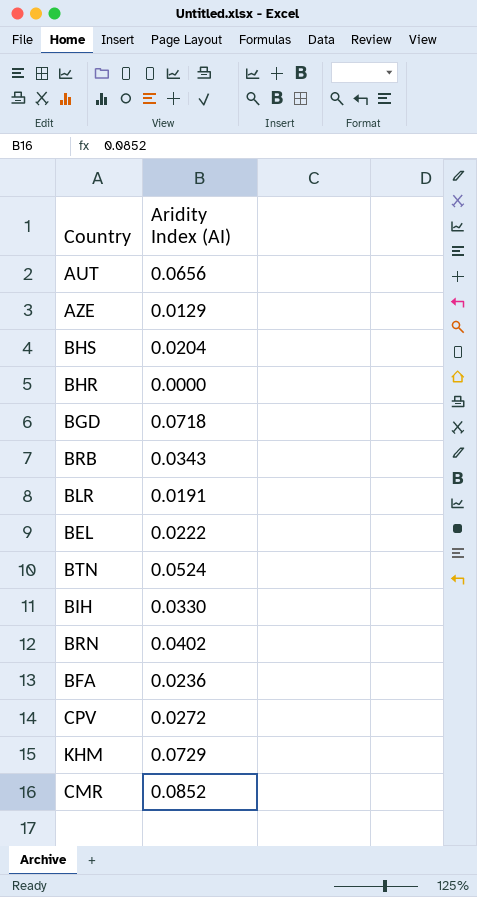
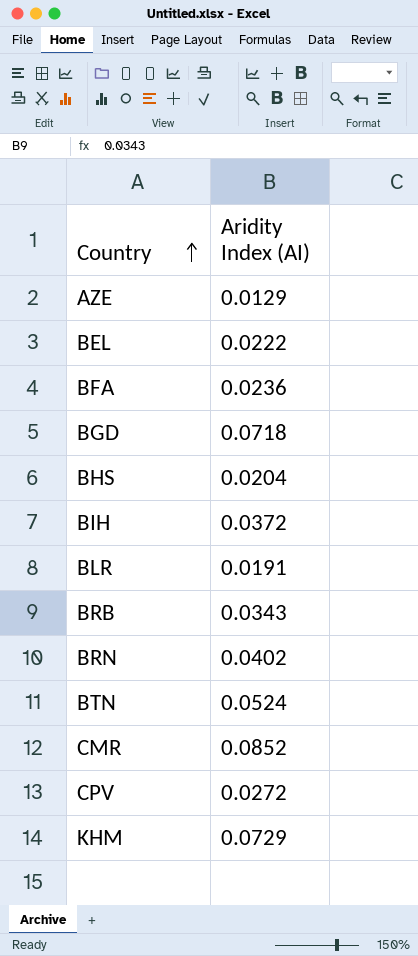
row order: none -> Country ascending
row AUT: 0.0656 -> none
row BHR: 0.0000 -> none
BIH | Aridity Index (AI): 0.0330 -> 0.0372

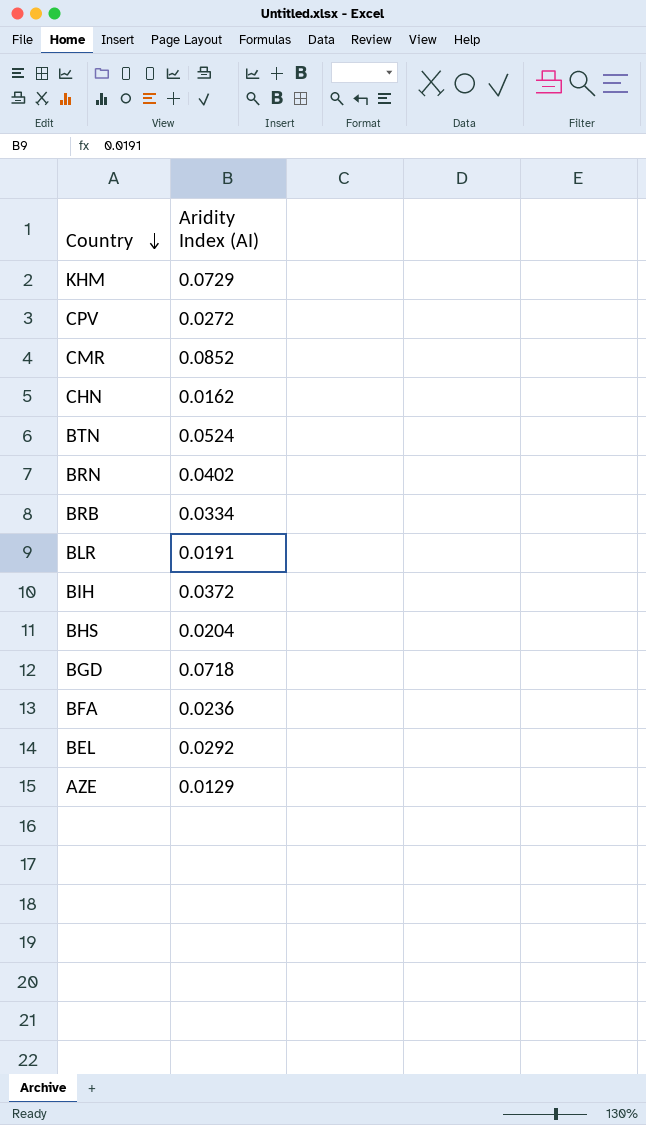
row order: Country ascending -> Country descending
row CHN: none -> 0.0162
BRB | Aridity Index (AI): 0.0343 -> 0.0334
BEL | Aridity Index (AI): 0.0222 -> 0.0292

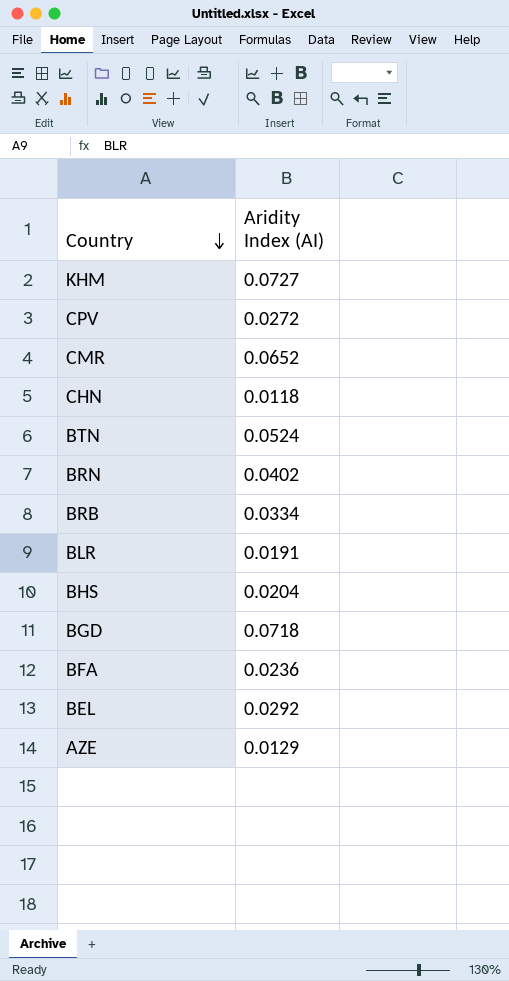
row BIH: 0.0372 -> none
KHM | Aridity Index (AI): 0.0729 -> 0.0727
CMR | Aridity Index (AI): 0.0852 -> 0.0652
CHN | Aridity Index (AI): 0.0162 -> 0.0118

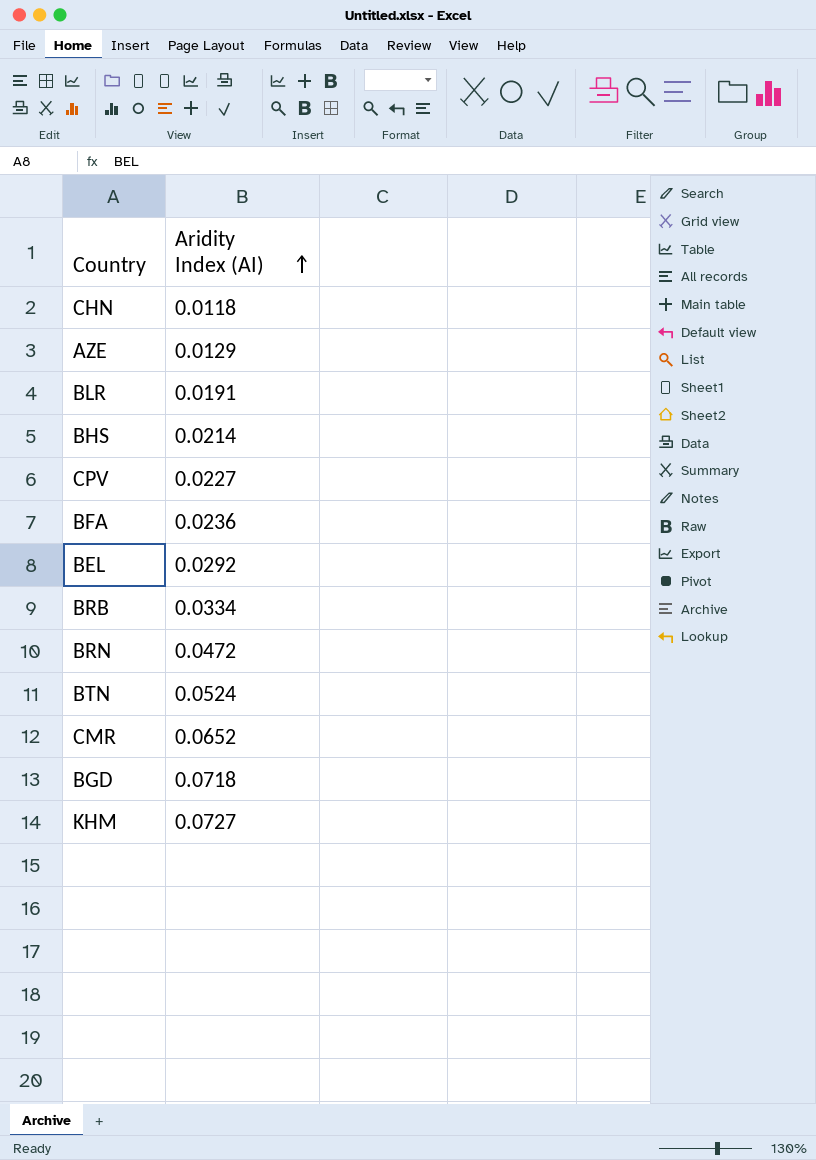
row order: Country descending -> Aridity Index (AI) ascending
BHS | Aridity Index (AI): 0.0204 -> 0.0214
CPV | Aridity Index (AI): 0.0272 -> 0.0227
BRN | Aridity Index (AI): 0.0402 -> 0.0472

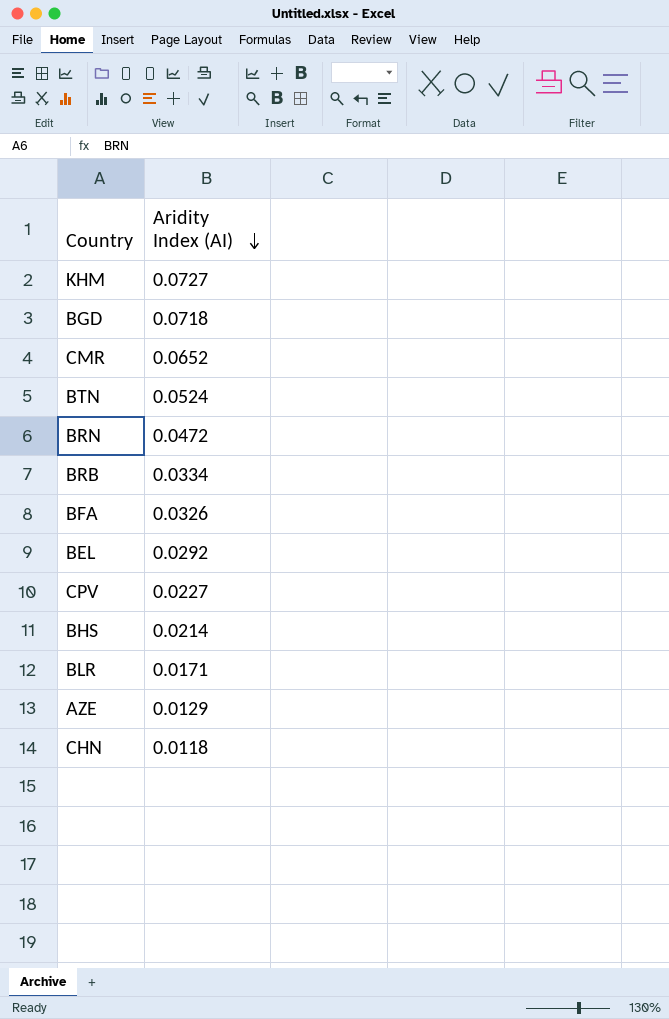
row order: Aridity Index (AI) ascending -> Aridity Index (AI) descending
BFA | Aridity Index (AI): 0.0236 -> 0.0326
BLR | Aridity Index (AI): 0.0191 -> 0.0171

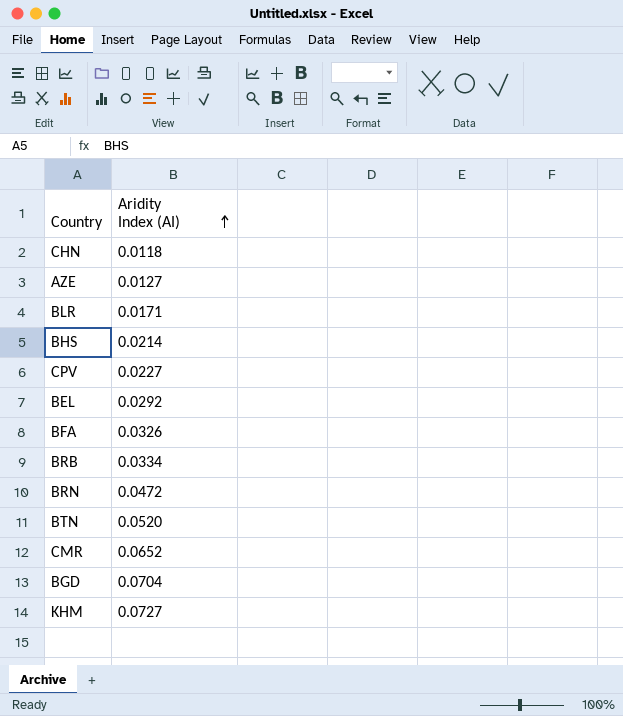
row order: Aridity Index (AI) descending -> Aridity Index (AI) ascending
AZE | Aridity Index (AI): 0.0129 -> 0.0127
BTN | Aridity Index (AI): 0.0524 -> 0.0520
BGD | Aridity Index (AI): 0.0718 -> 0.0704

